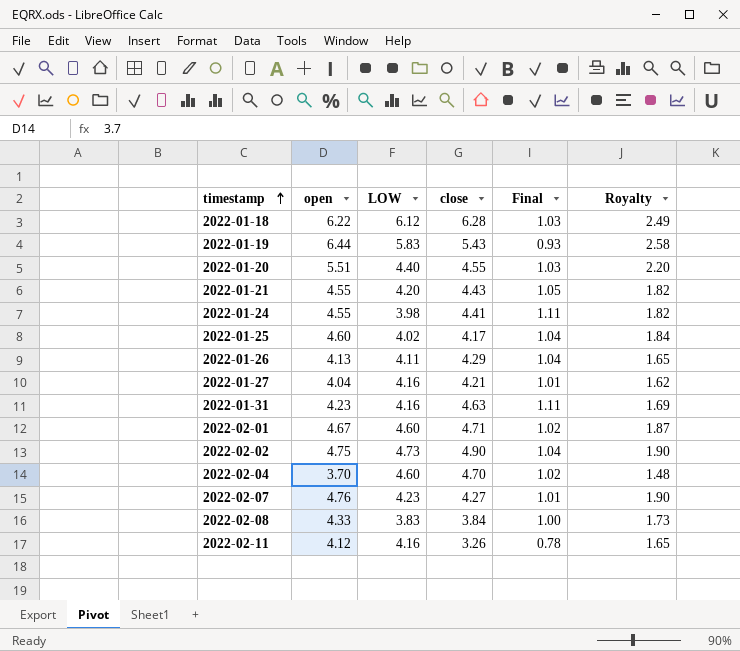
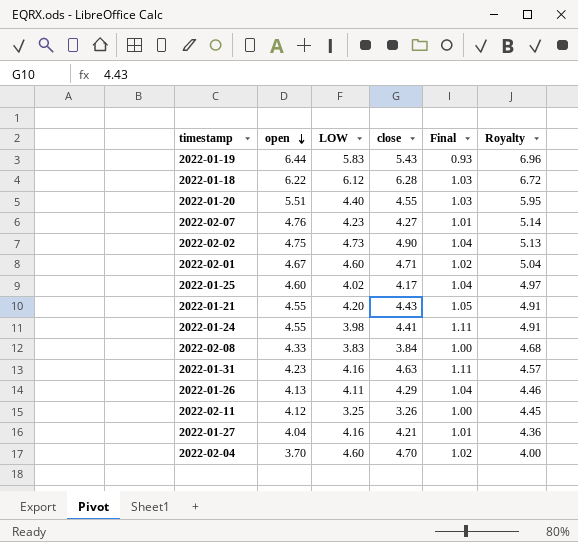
row order: timestamp ascending -> open descending
column Royalty | formula: [open] * 0.4 -> [open] * 1.08
2022-02-11 | LOW: 4.16 -> 3.25
2022-02-11 | Final: 0.78 -> 1.00

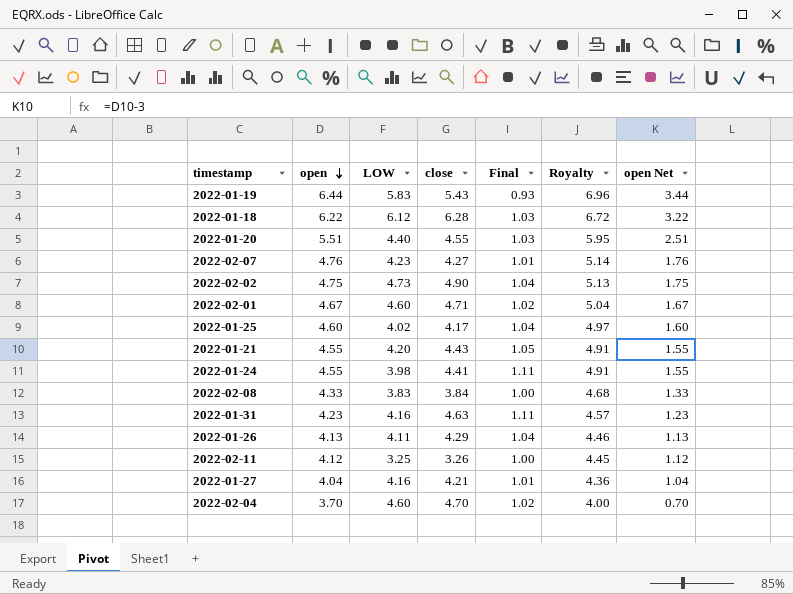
column open Net | formula: none -> [open] - 3

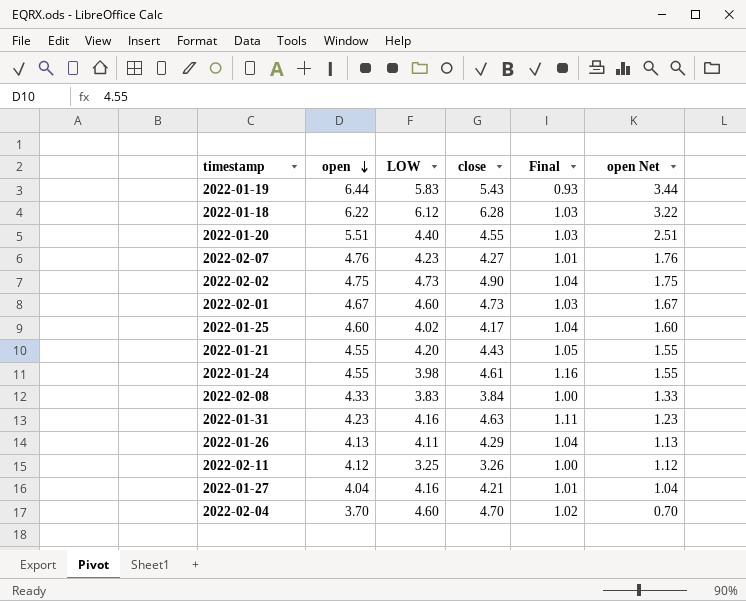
column Royalty | formula: [open] * 1.08 -> none
2022-02-01 | close: 4.71 -> 4.73
2022-02-01 | Final: 1.02 -> 1.03
2022-01-24 | close: 4.41 -> 4.61
2022-01-24 | Final: 1.11 -> 1.16

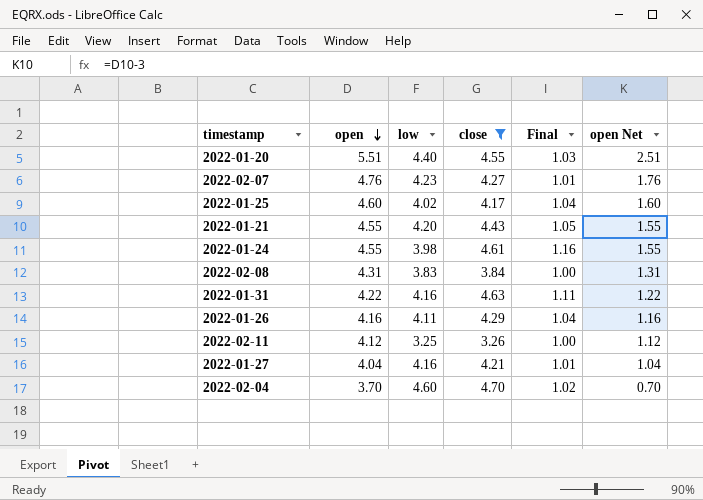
filter: none -> close <= 4.70
column name: LOW -> low
2022-02-08 | open: 4.33 -> 4.31
2022-02-08 | open Net: 1.33 -> 1.31
2022-01-31 | open: 4.23 -> 4.22
2022-01-31 | open Net: 1.23 -> 1.22
2022-01-26 | open: 4.13 -> 4.16
2022-01-26 | open Net: 1.13 -> 1.16

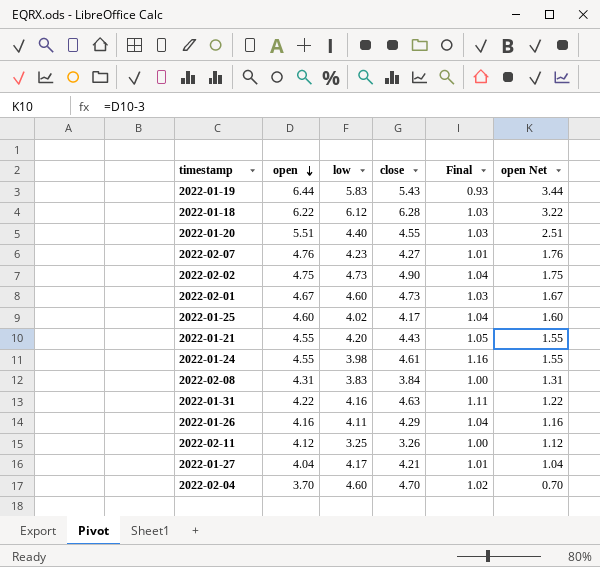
filter: close <= 4.70 -> none
2022-01-27 | low: 4.16 -> 4.17

